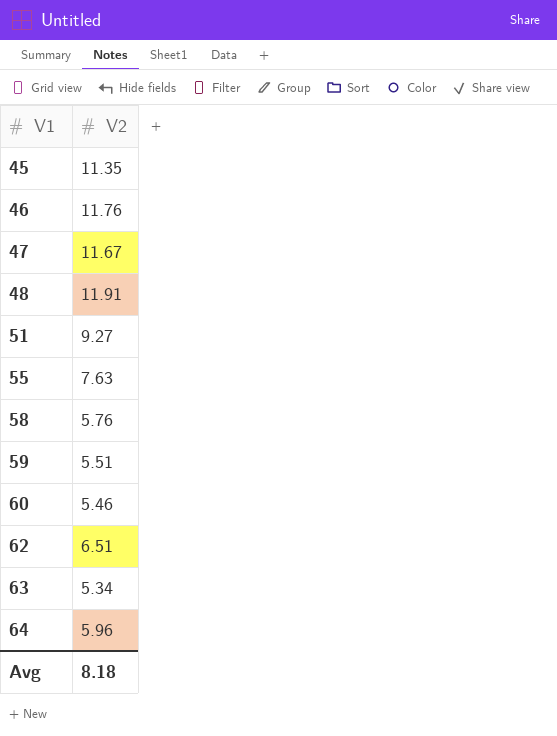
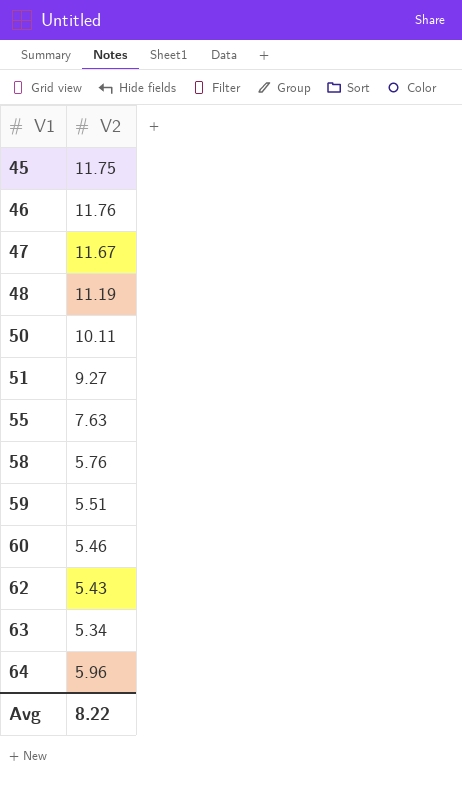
45 | V2: 11.35 -> 11.75
48 | V2: 11.91 -> 11.19
row 50: none -> 10.11
62 | V2: 6.51 -> 5.43
Avg | V2: 8.18 -> 8.22

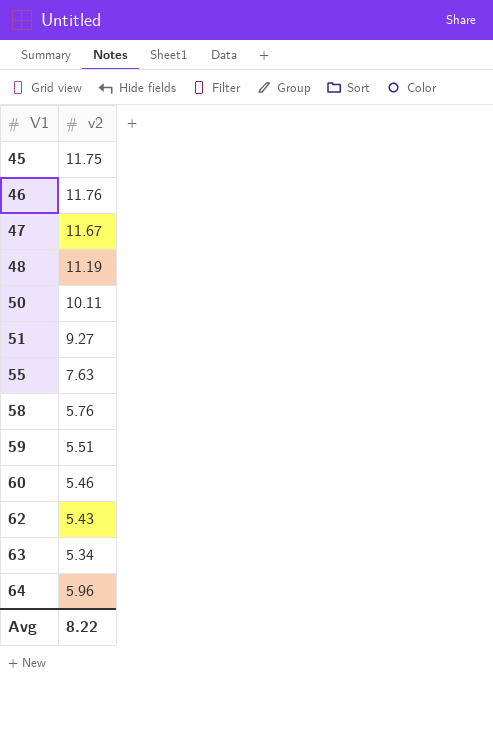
column name: V2 -> v2

